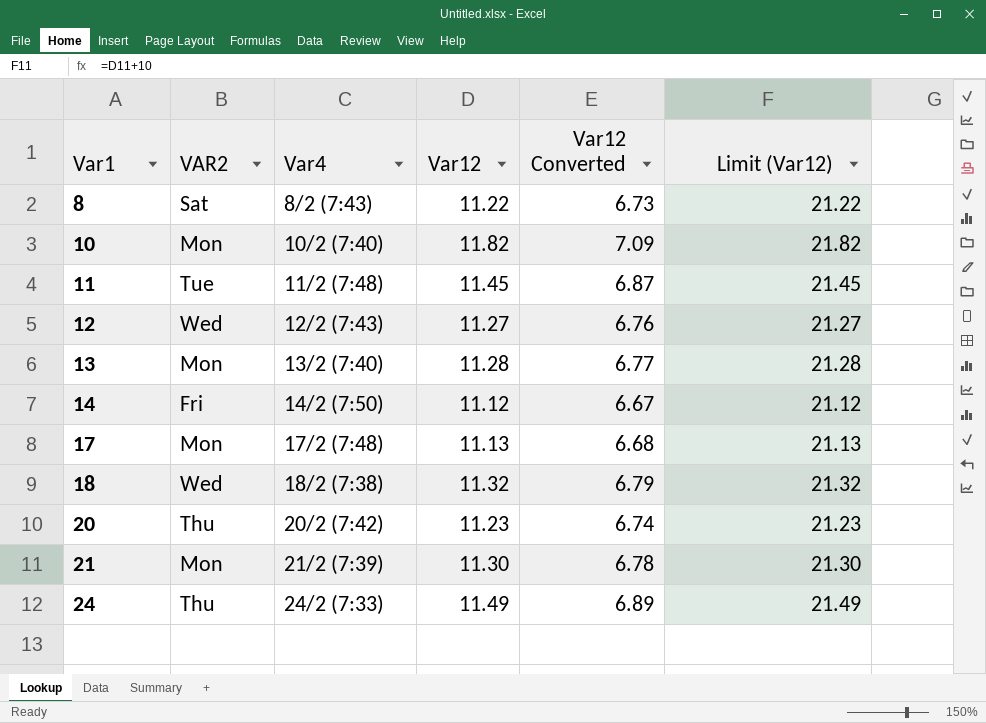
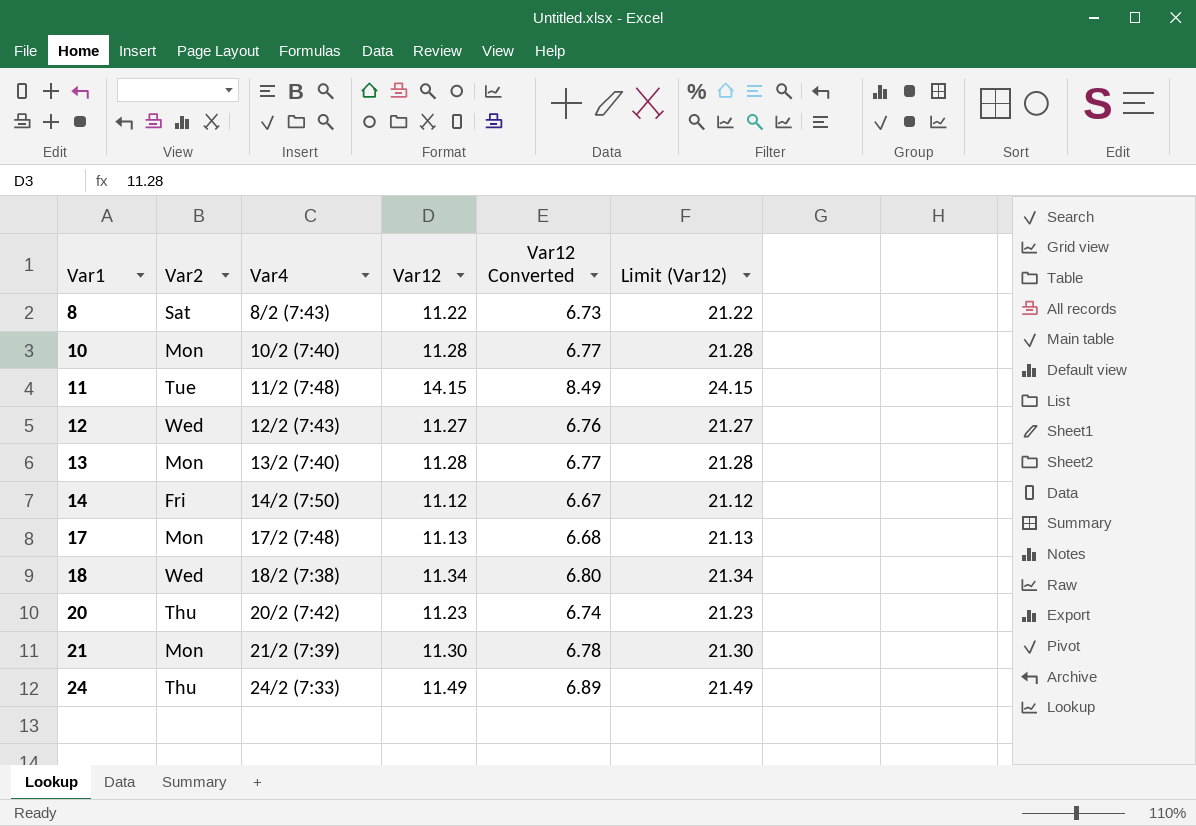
column name: VAR2 -> Var2
10 | Var12: 11.82 -> 11.28
10 | Var12 Converted: 7.09 -> 6.77
10 | Limit (Var12): 21.82 -> 21.28
11 | Var12: 11.45 -> 14.15
11 | Var12 Converted: 6.87 -> 8.49
11 | Limit (Var12): 21.45 -> 24.15
18 | Var12: 11.32 -> 11.34
18 | Var12 Converted: 6.79 -> 6.80
18 | Limit (Var12): 21.32 -> 21.34

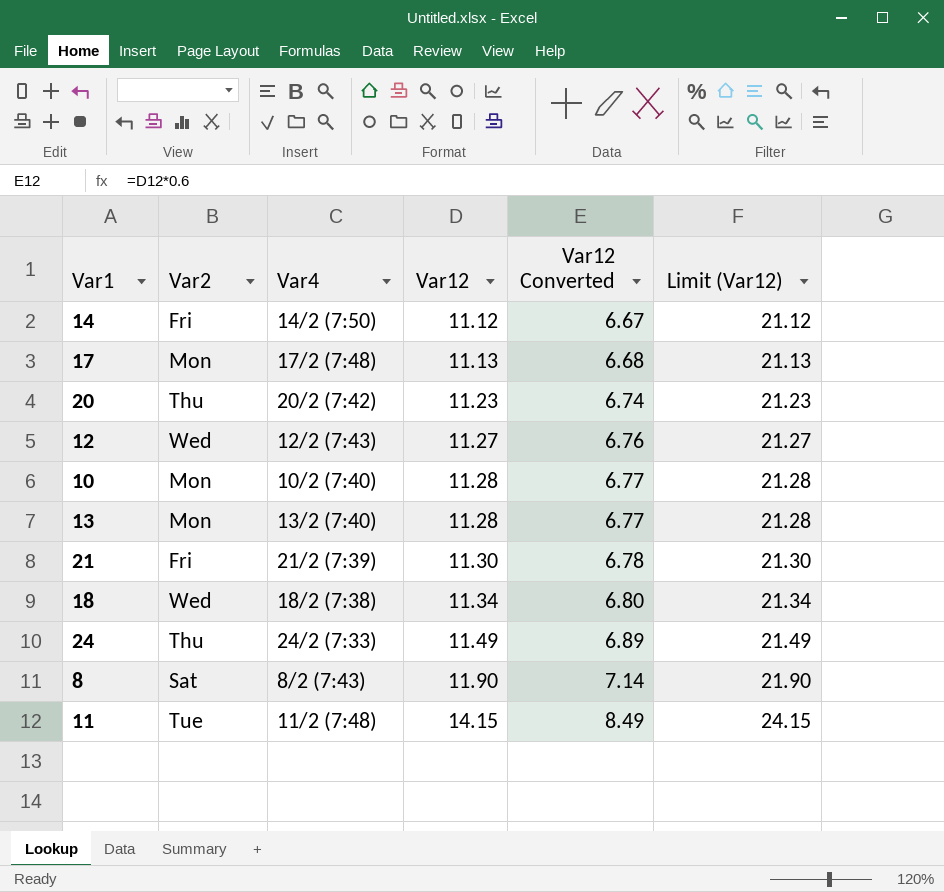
row order: Var1 ascending -> Var12 ascending
21 | Var2: Mon -> Fri
8 | Var12: 11.22 -> 11.90
8 | Var12 Converted: 6.73 -> 7.14
8 | Limit (Var12): 21.22 -> 21.90

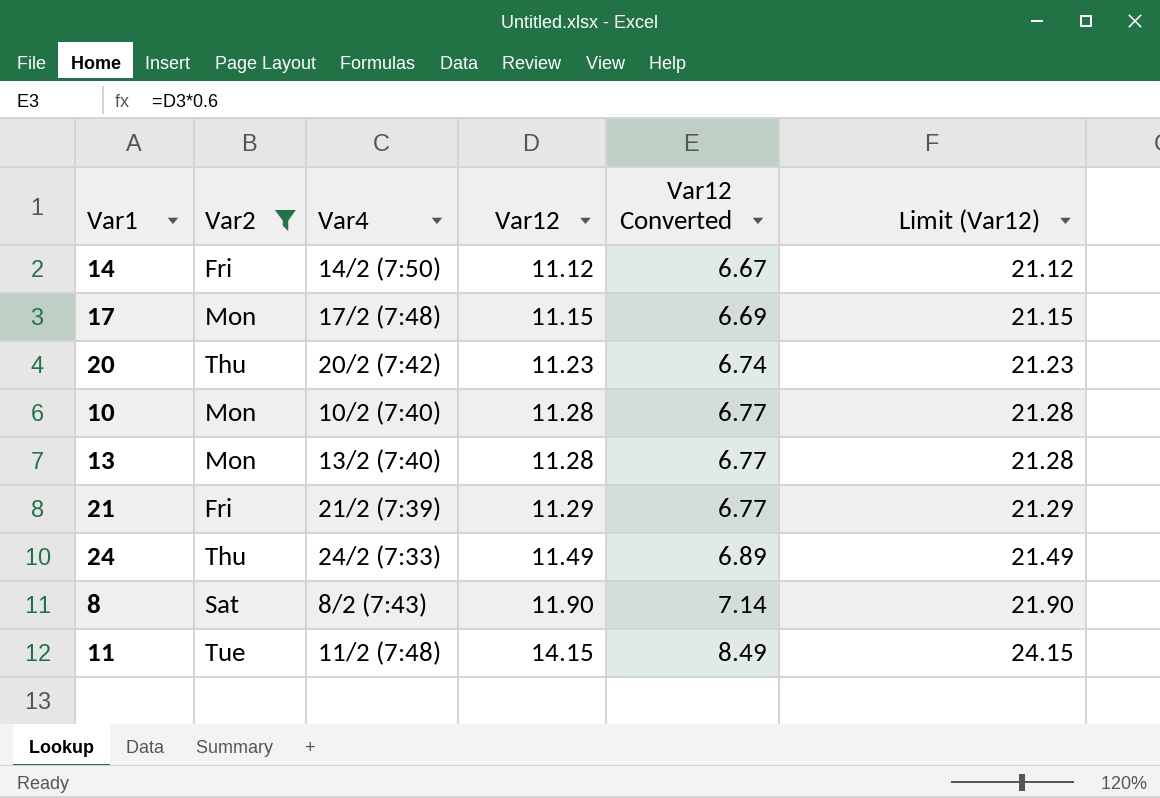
filter: none -> Var2 != Wed
17 | Var12: 11.13 -> 11.15
17 | Var12 Converted: 6.68 -> 6.69
17 | Limit (Var12): 21.13 -> 21.15
21 | Var12: 11.30 -> 11.29
21 | Var12 Converted: 6.78 -> 6.77
21 | Limit (Var12): 21.30 -> 21.29

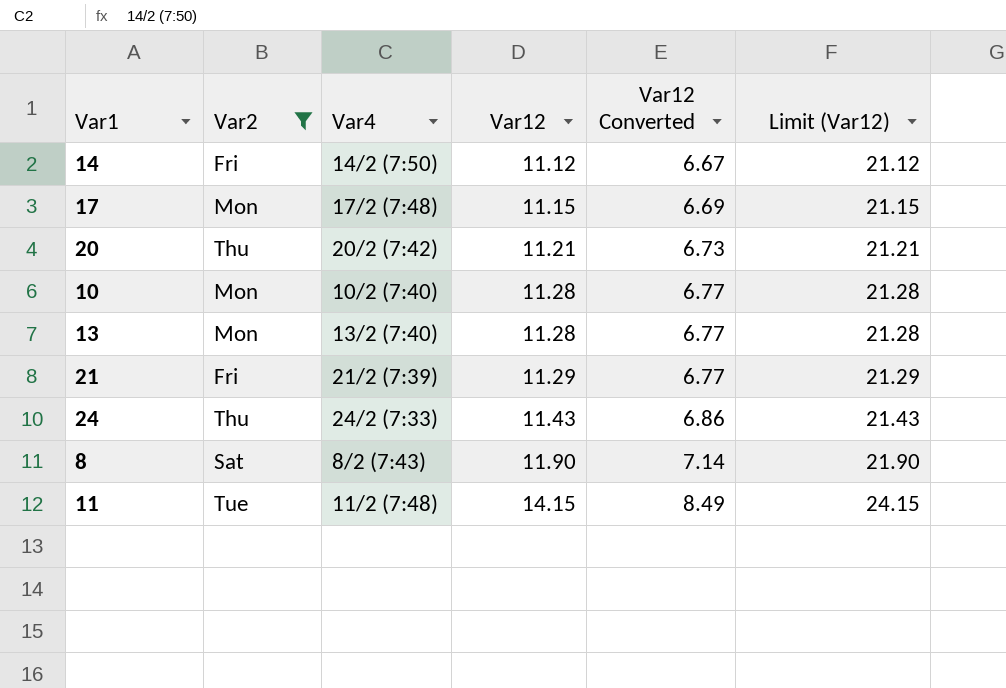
20 | Var12: 11.23 -> 11.21
20 | Var12 Converted: 6.74 -> 6.73
20 | Limit (Var12): 21.23 -> 21.21
24 | Var12: 11.49 -> 11.43
24 | Var12 Converted: 6.89 -> 6.86
24 | Limit (Var12): 21.49 -> 21.43

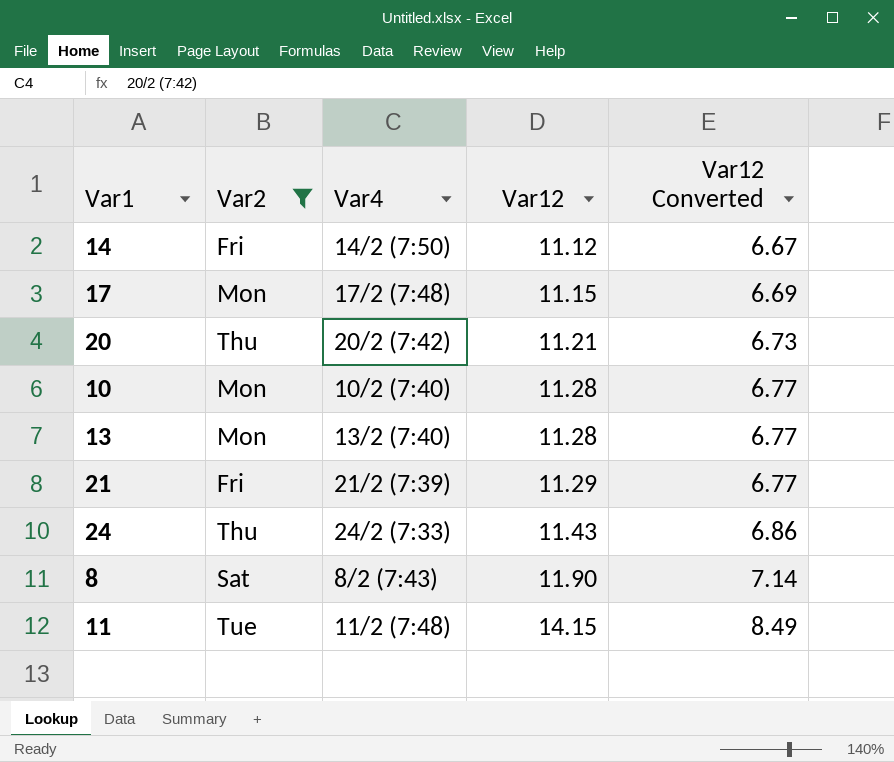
column Limit (Var12) | formula: [Var12] + 10 -> none

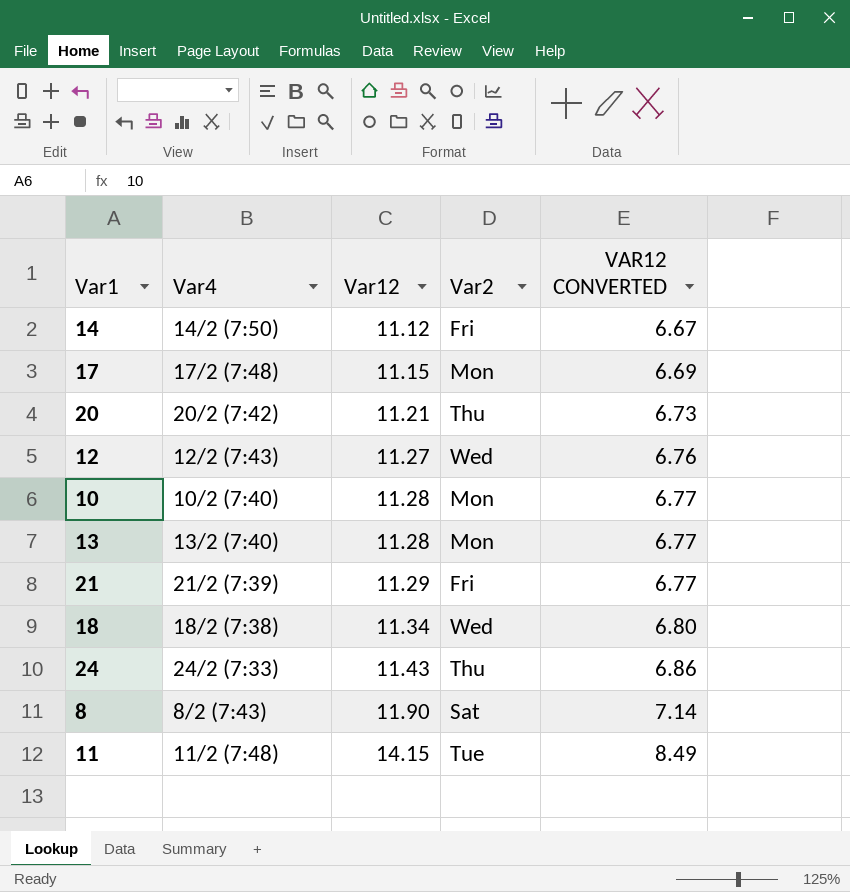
filter: Var2 != Wed -> none
column Var2 | position: 2 -> 4
column name: Var12 Converted -> VAR12 CONVERTED

